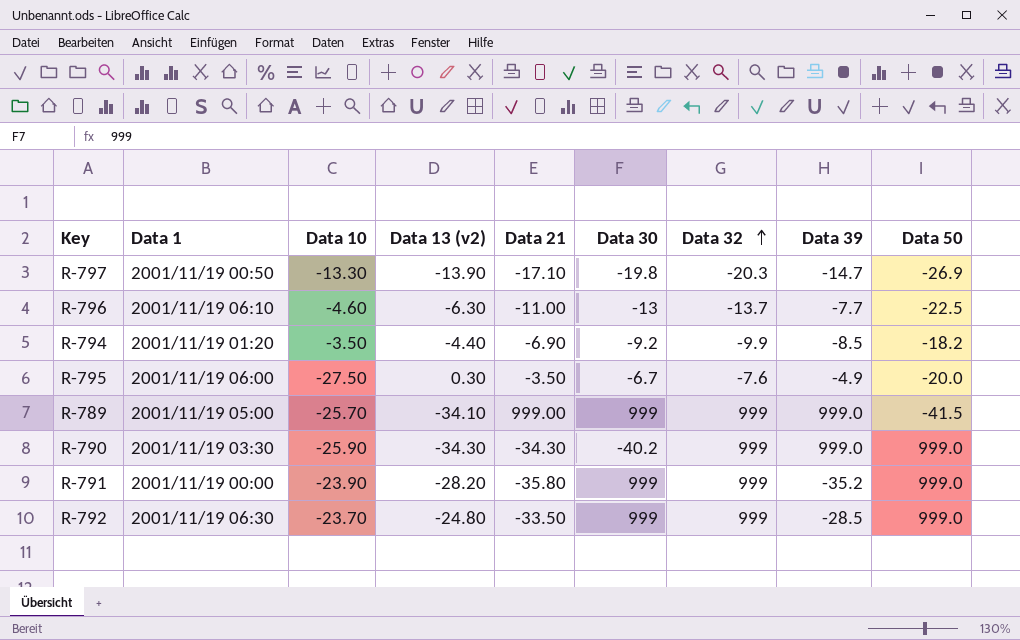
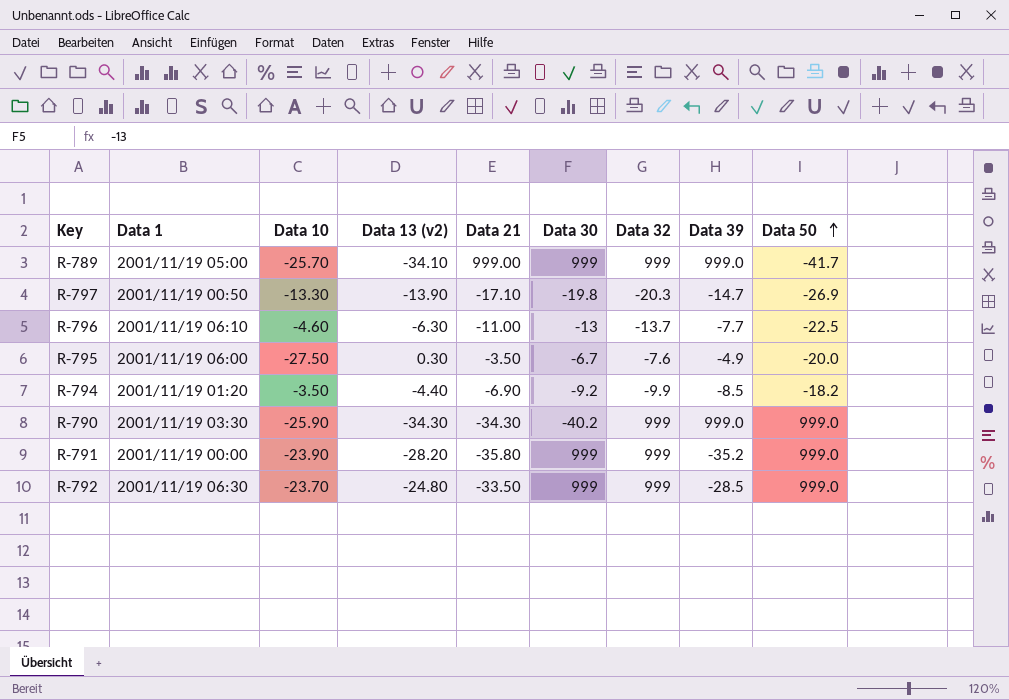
row order: Data 32 ascending -> Data 50 ascending
R-789 | Data 50: -41.5 -> -41.7

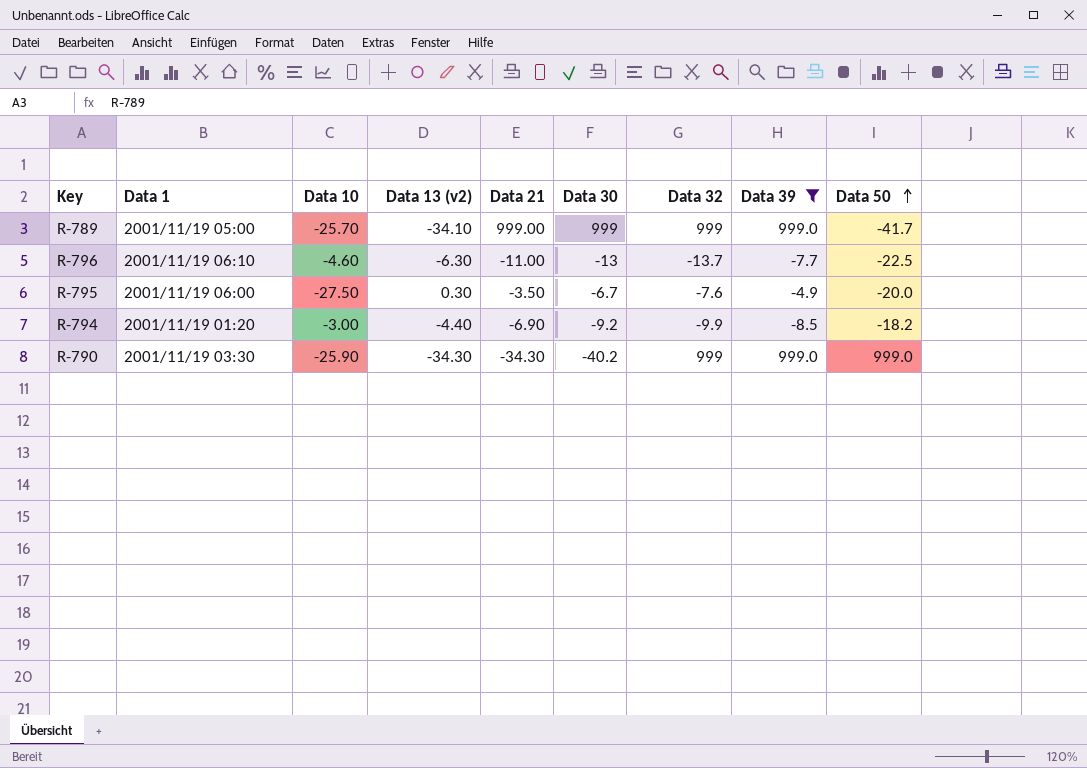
filter: none -> Data 39 >= -8.5
R-794 | Data 10: -3.50 -> -3.00

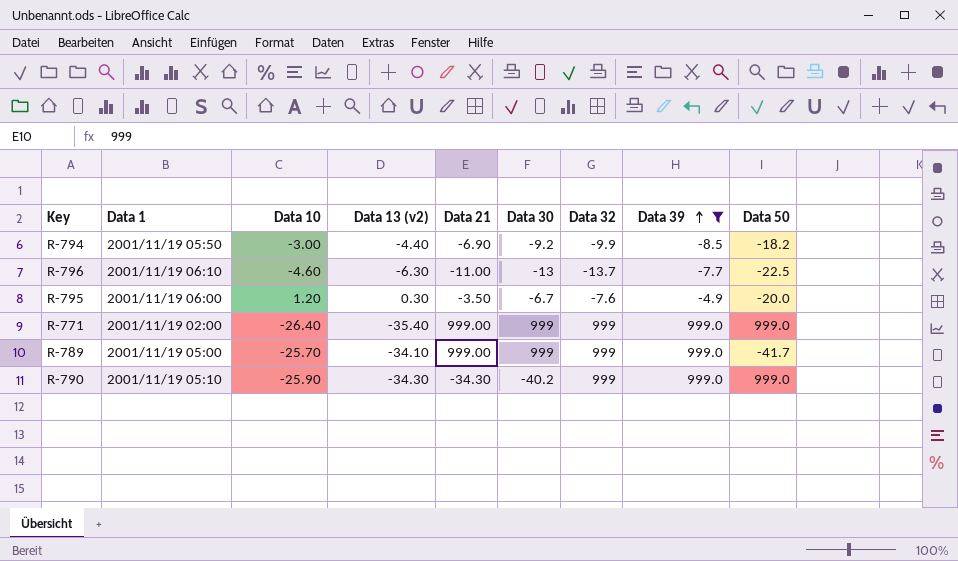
row order: Data 50 ascending -> Data 39 ascending
R-794 | Data 1: 2001/11/19 01:20 -> 2001/11/19 05:50
R-795 | Data 10: -27.50 -> 1.20
row R-771: none -> 2001/11/19 02:00 | -26.40 | -35.40 | 999.00 | 999 | 999 | 999.0 | 999.0
R-790 | Data 1: 2001/11/19 03:30 -> 2001/11/19 05:10

